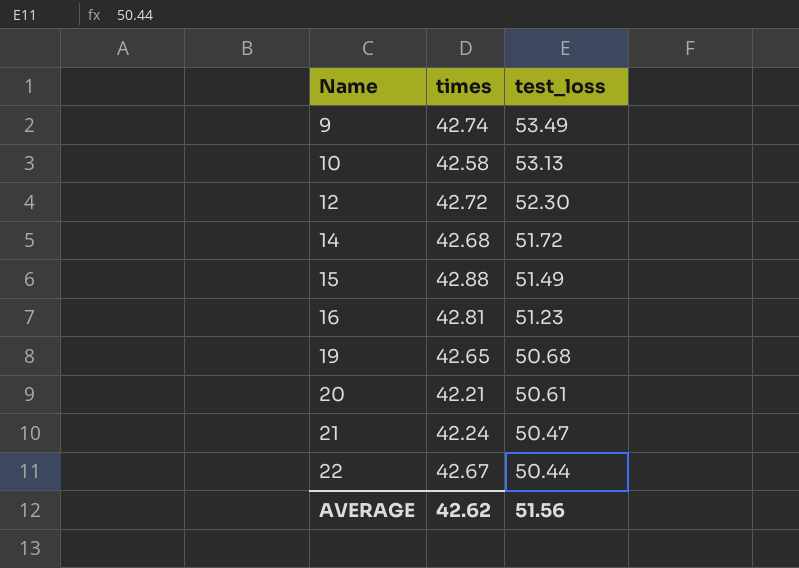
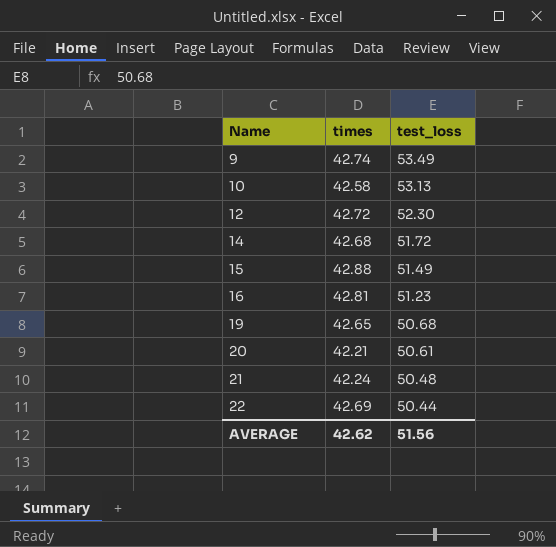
21 | test_loss: 50.47 -> 50.48
22 | times: 42.67 -> 42.69

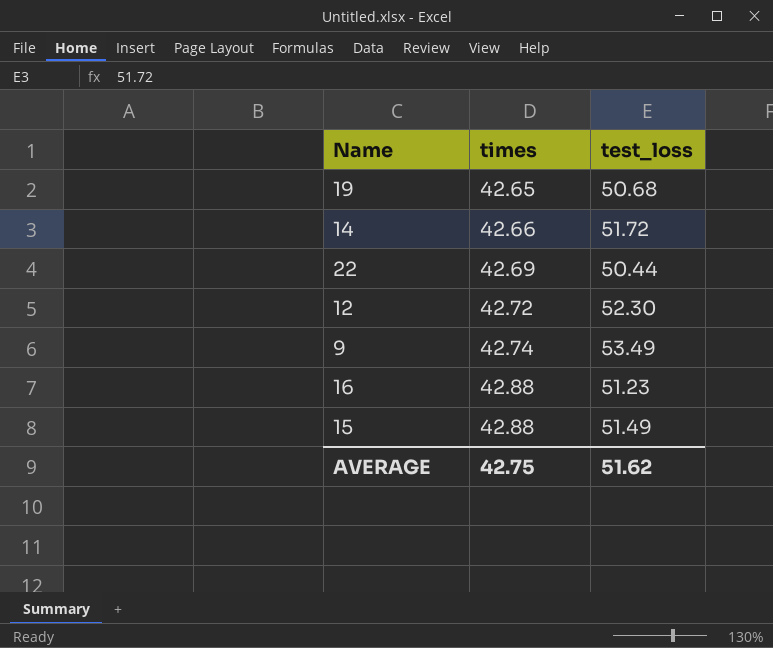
row order: Name ascending -> times ascending
row 10: 42.58 | 53.13 -> none
row 20: 42.21 | 50.61 -> none
row 21: 42.24 | 50.48 -> none
14 | times: 42.68 -> 42.66
16 | times: 42.81 -> 42.88
AVERAGE | times: 42.62 -> 42.75
AVERAGE | test_loss: 51.56 -> 51.62

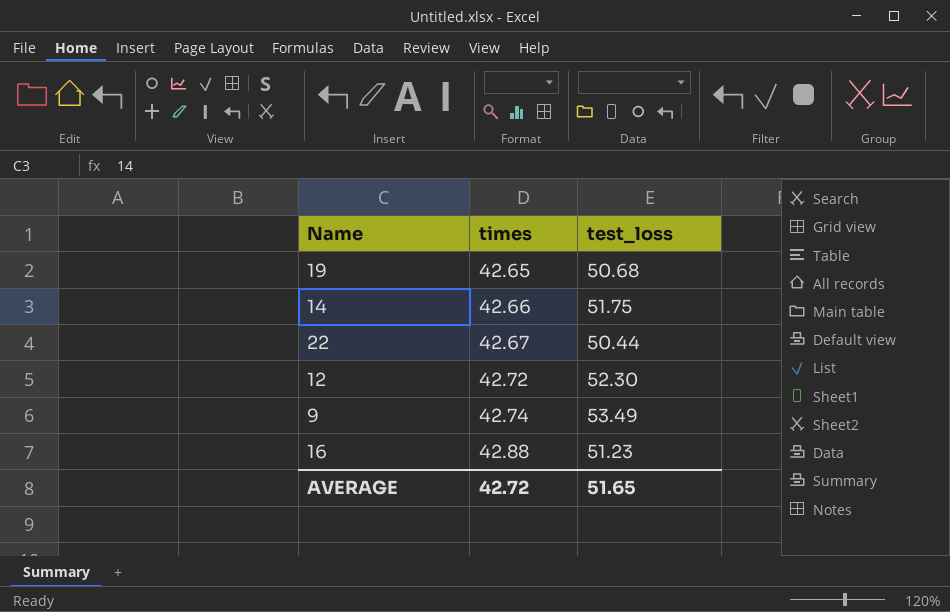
row 15: 42.88 | 51.49 -> none
14 | test_loss: 51.72 -> 51.75
22 | times: 42.69 -> 42.67
AVERAGE | times: 42.75 -> 42.72
AVERAGE | test_loss: 51.62 -> 51.65

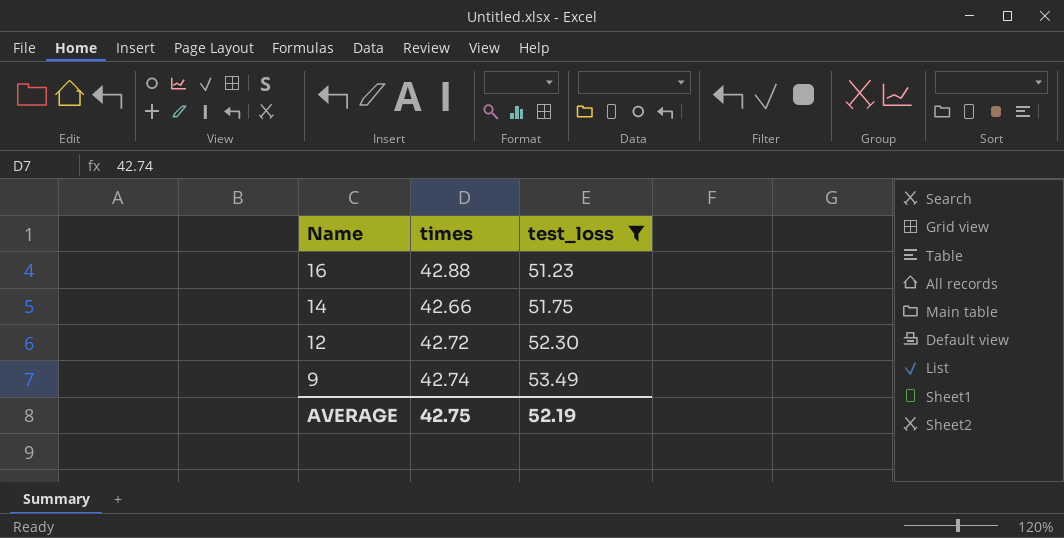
filter: none -> test_loss >= 51.23
row order: times ascending -> Name descending
AVERAGE | times: 42.72 -> 42.75
AVERAGE | test_loss: 51.65 -> 52.19

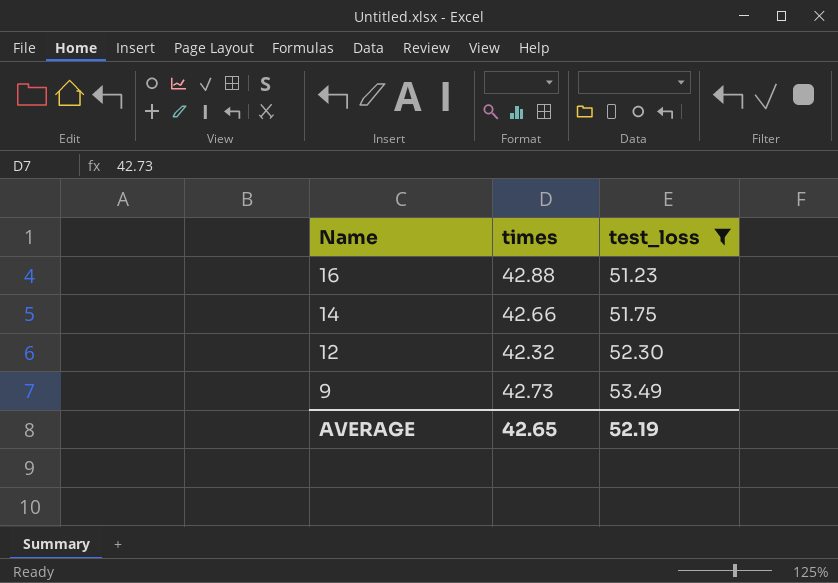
12 | times: 42.72 -> 42.32
9 | times: 42.74 -> 42.73
AVERAGE | times: 42.75 -> 42.65

